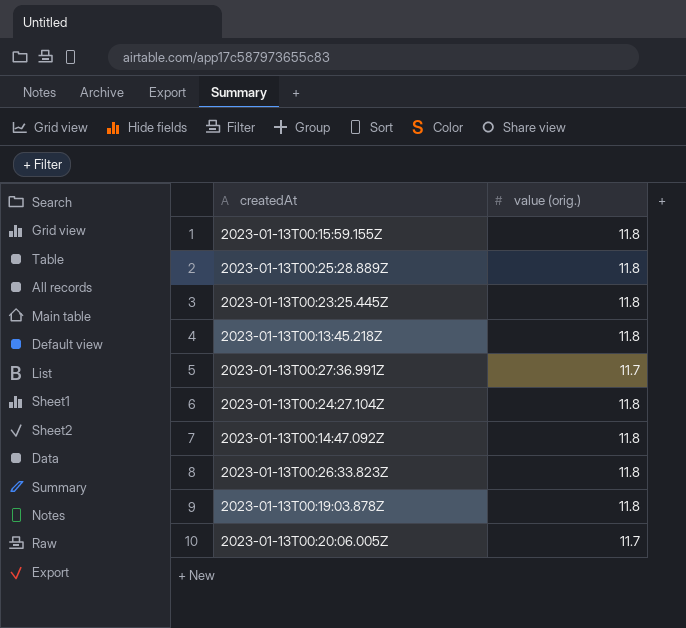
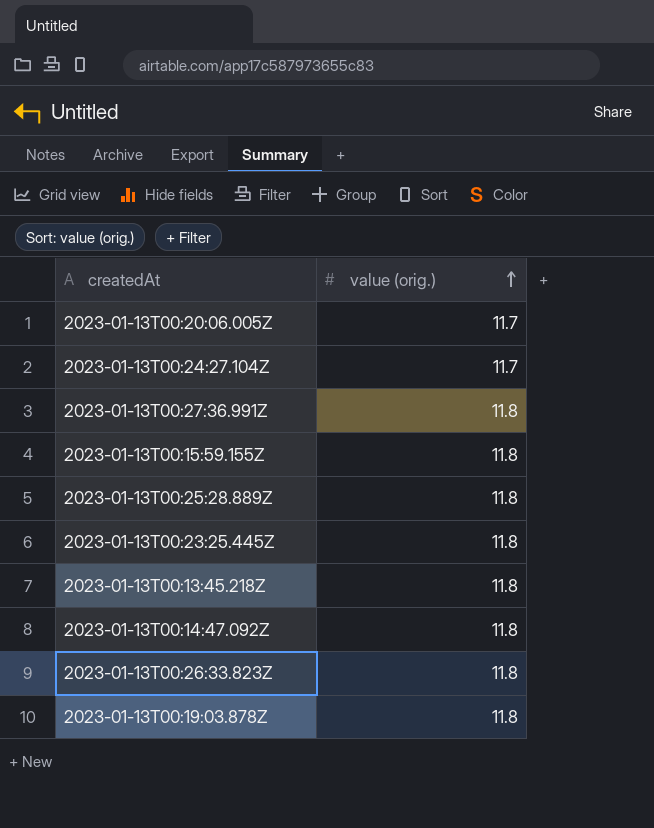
row order: none -> value (orig.) ascending
2023-01-13T00:24:27.104Z | value (orig.): 11.8 -> 11.7
2023-01-13T00:27:36.991Z | value (orig.): 11.7 -> 11.8

